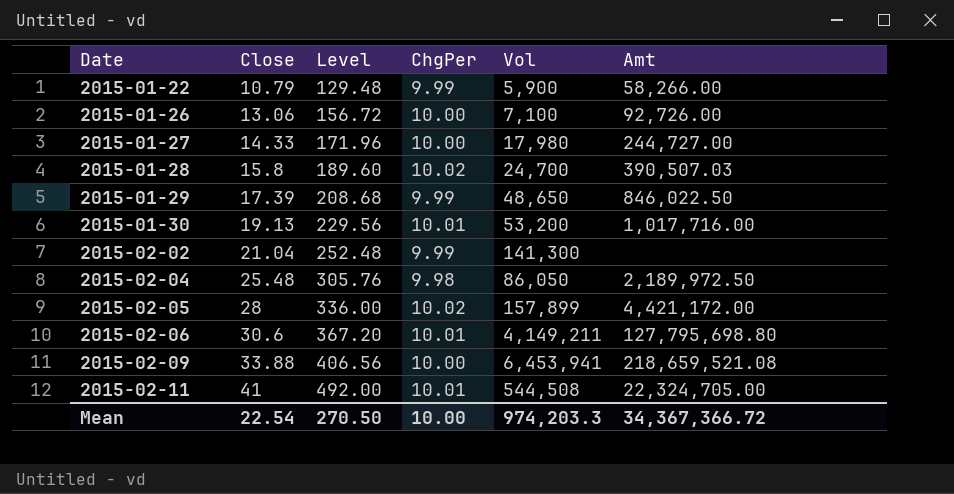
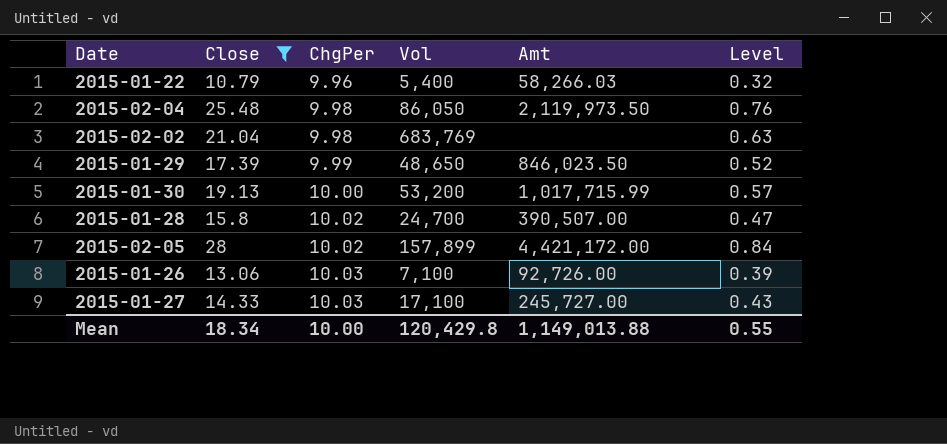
filter: none -> Close <= 28
row order: Date ascending -> ChgPer ascending
column Level | formula: [Close] * 12 -> [Close] * 0.03
column Level | position: 3 -> 6
2015-01-22 | ChgPer: 9.99 -> 9.96
2015-01-22 | Vol: 5,900 -> 5,400
2015-01-22 | Amt: 58,266.00 -> 58,266.03
2015-02-04 | Amt: 2,189,972.50 -> 2,119,973.50
2015-02-02 | ChgPer: 9.99 -> 9.98
2015-02-02 | Vol: 141,300 -> 683,769
2015-01-29 | Amt: 846,022.50 -> 846,023.50
2015-01-30 | ChgPer: 10.01 -> 10.00
2015-01-30 | Amt: 1,017,716.00 -> 1,017,715.99
2015-01-28 | Amt: 390,507.03 -> 390,507.00
2015-01-26 | ChgPer: 10.00 -> 10.03
2015-01-27 | ChgPer: 10.00 -> 10.03
2015-01-27 | Vol: 17,980 -> 17,100
2015-01-27 | Amt: 244,727.00 -> 245,727.00
Mean | Close: 22.54 -> 18.34
Mean | Vol: 974,203.3 -> 120,429.8
Mean | Amt: 34,367,366.72 -> 1,149,013.88
Mean | Level: 270.50 -> 0.55

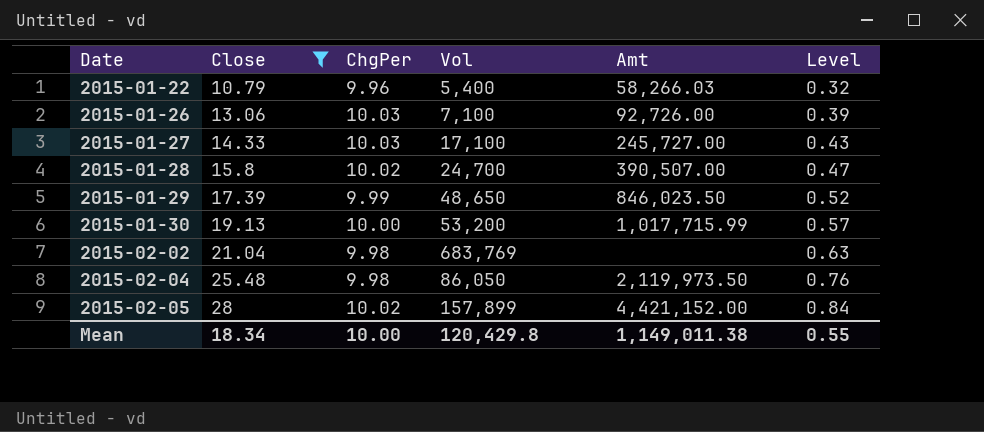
row order: ChgPer ascending -> Date ascending
2015-02-05 | Amt: 4,421,172.00 -> 4,421,152.00
Mean | Amt: 1,149,013.88 -> 1,149,011.38

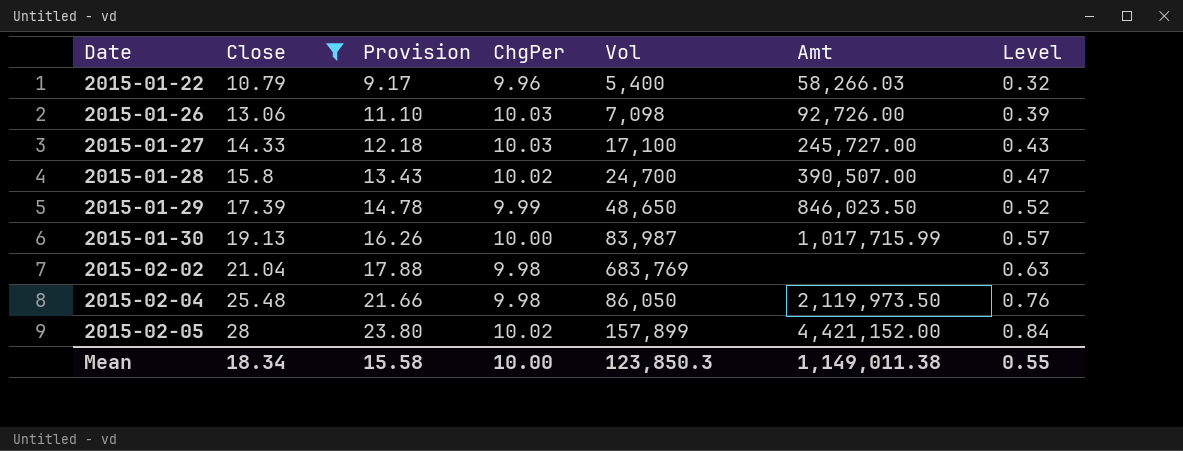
column Provision | formula: none -> [Close] * 0.85
2015-01-26 | Vol: 7,100 -> 7,098
2015-01-30 | Vol: 53,200 -> 83,987
Mean | Vol: 120,429.8 -> 123,850.3

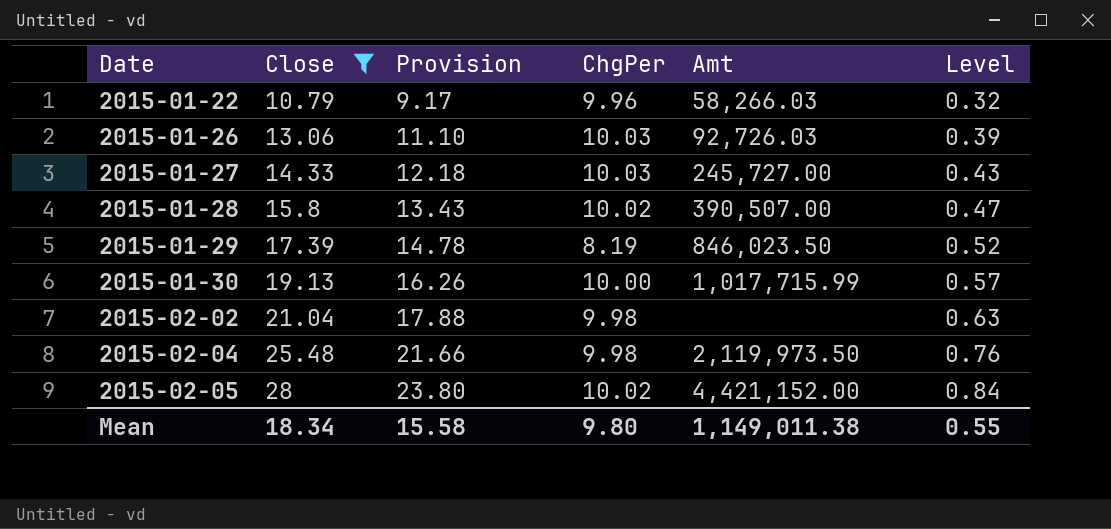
column Vol | position: 5 -> none
2015-01-26 | Amt: 92,726.00 -> 92,726.03
2015-01-29 | ChgPer: 9.99 -> 8.19
Mean | ChgPer: 10.00 -> 9.80

